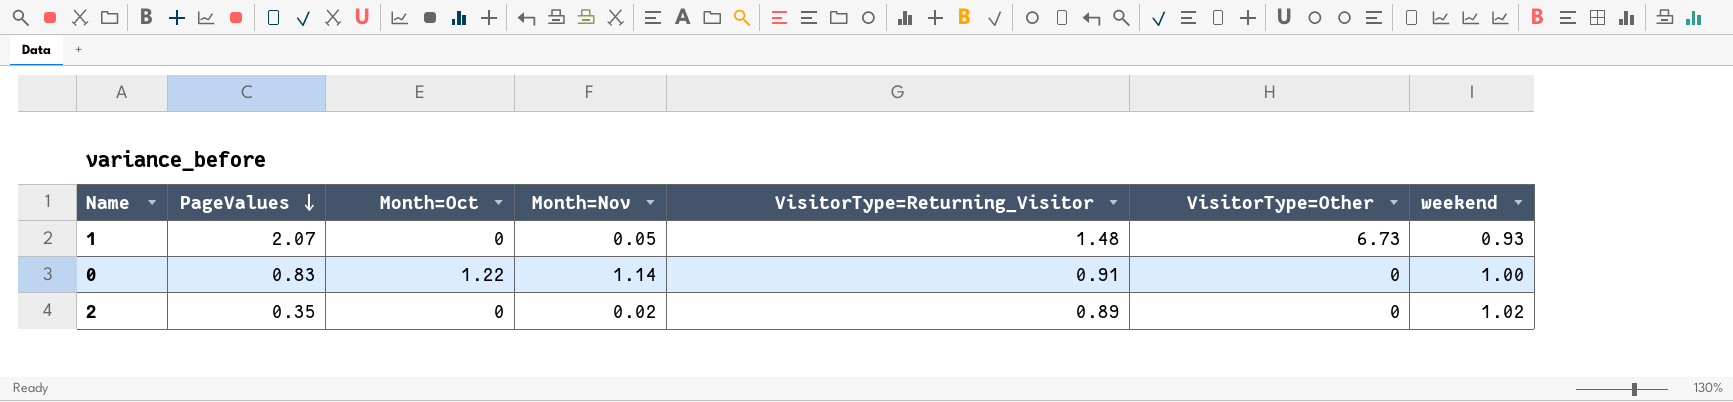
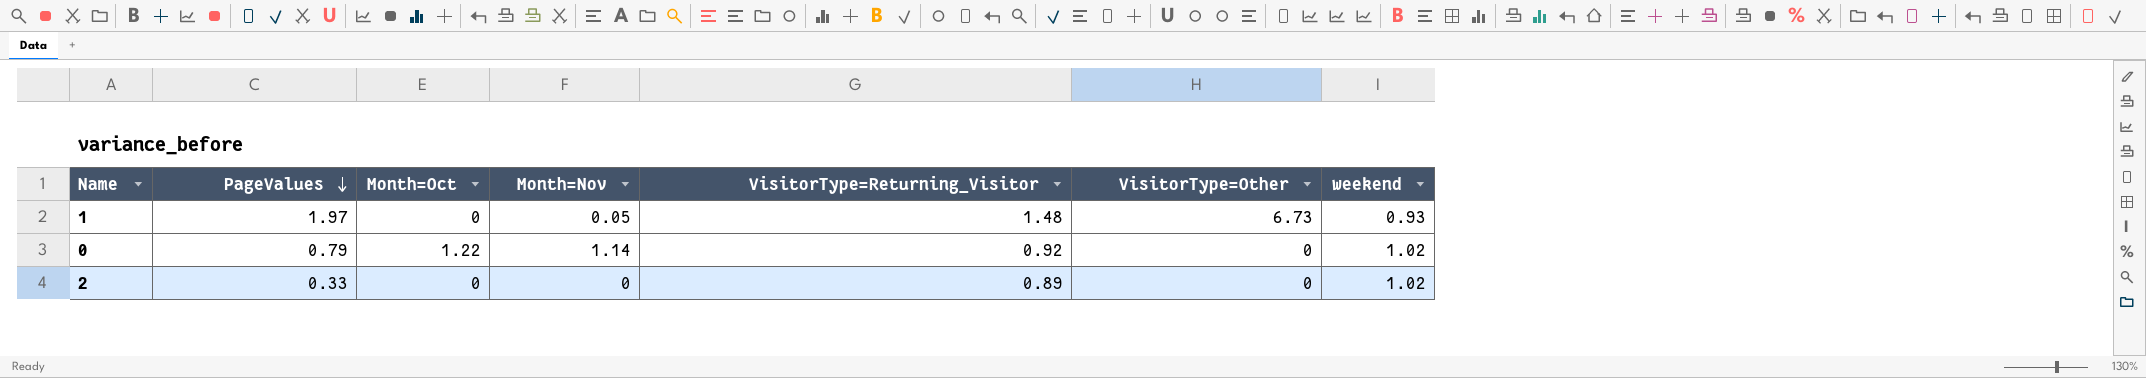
1 | PageValues: 2.07 -> 1.97
0 | PageValues: 0.83 -> 0.79
0 | VisitorType=Returning_Visitor: 0.91 -> 0.92
0 | weekend: 1.00 -> 1.02
2 | PageValues: 0.35 -> 0.33
2 | Month=Nov: 0.02 -> 0

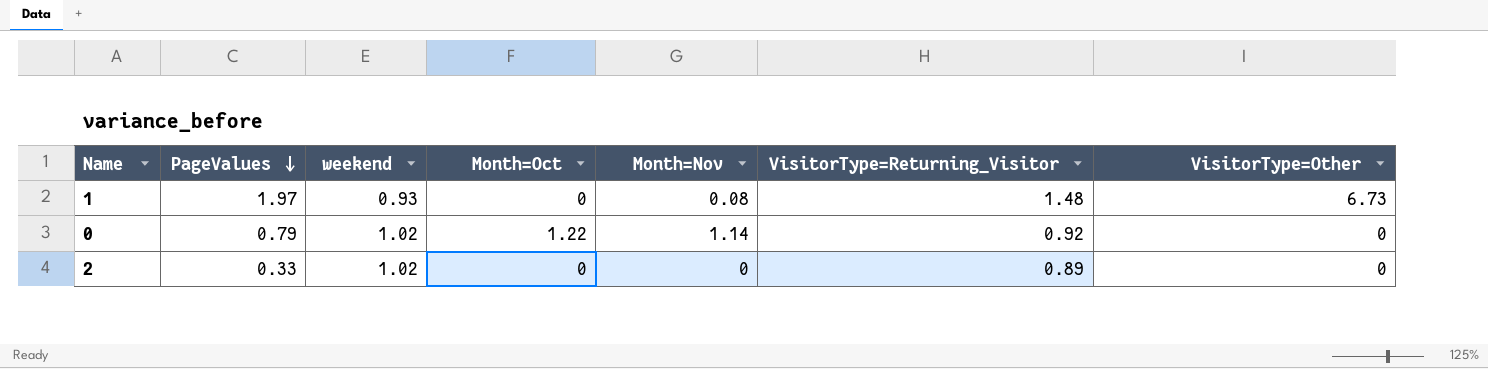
column weekend | position: 7 -> 3
1 | Month=Nov: 0.05 -> 0.08

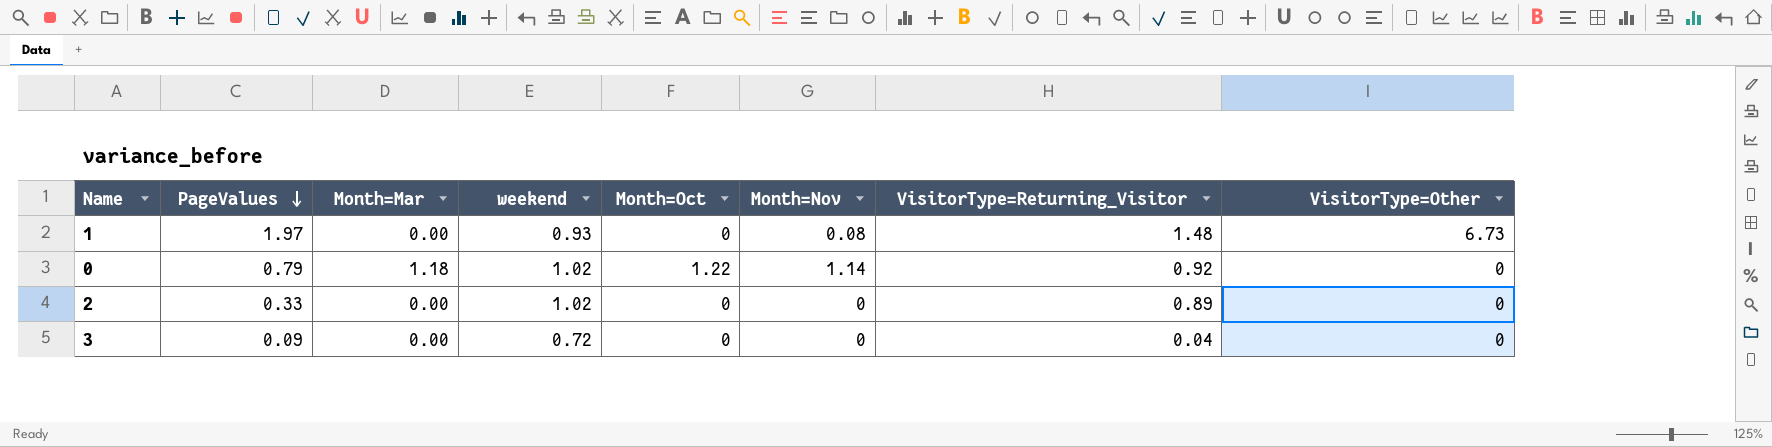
column Month=Mar | position: none -> 3
row 3: none -> 0.09 | 0.00 | 0.72 | 0 | 0 | 0.04 | 0

